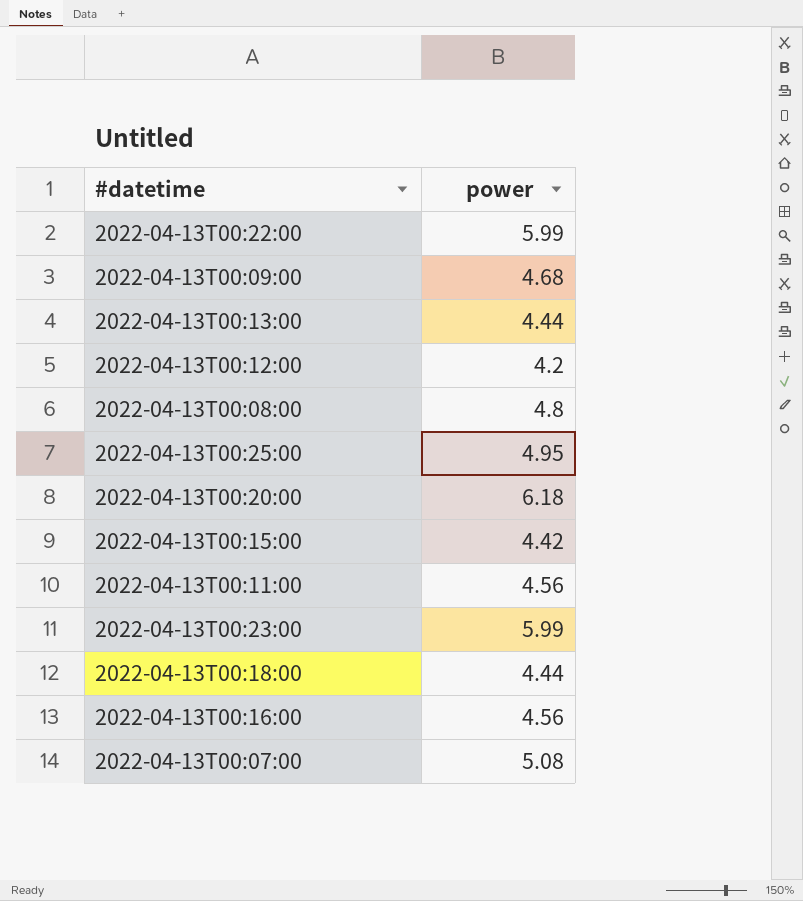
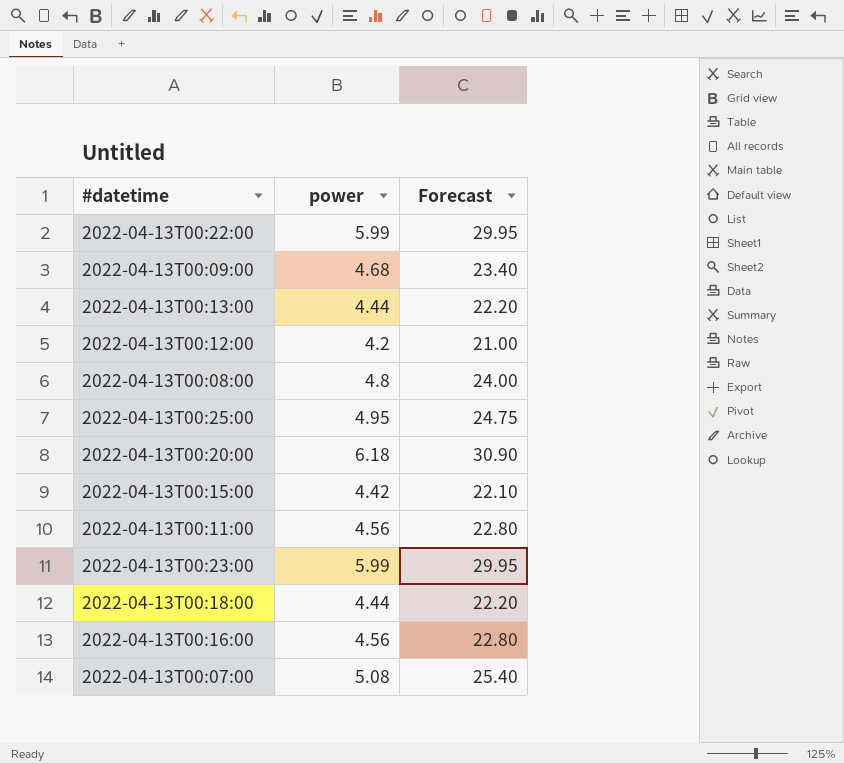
column Forecast | formula: none -> [power] * 5

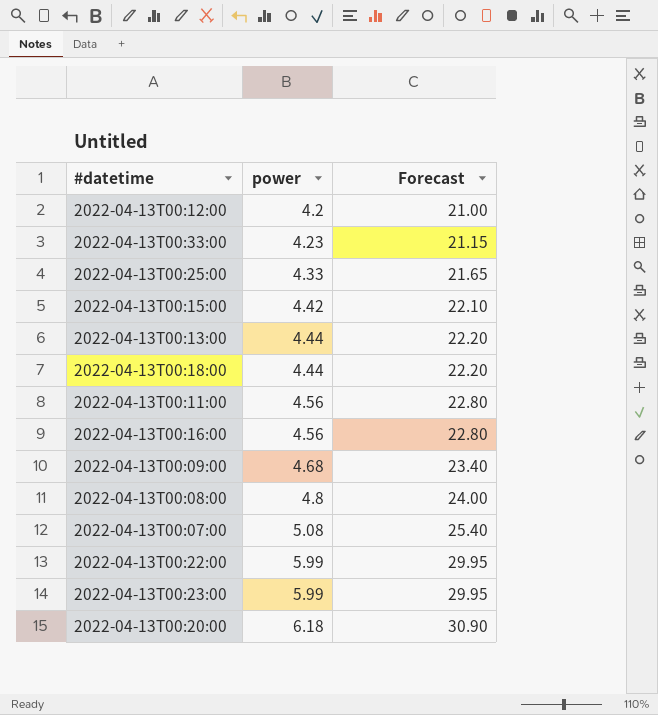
row order: none -> power ascending
row 2022-04-13T00:33:00: none -> 4.23 | 21.15
2022-04-13T00:25:00 | power: 4.95 -> 4.33
2022-04-13T00:25:00 | Forecast: 24.75 -> 21.65

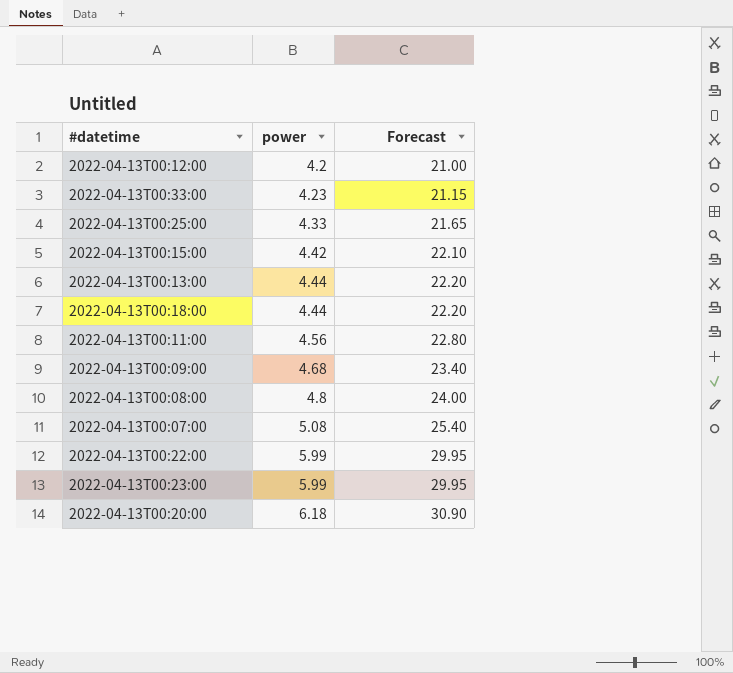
row 2022-04-13T00:16:00: 4.56 | 22.80 -> none

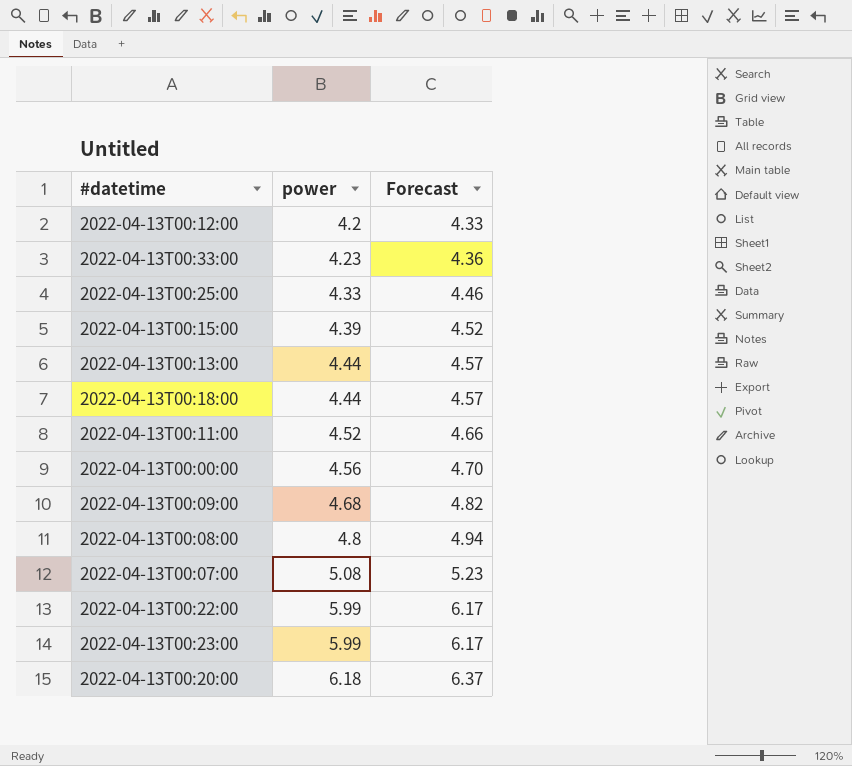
column Forecast | formula: [power] * 5 -> [power] * 1.03
2022-04-13T00:15:00 | power: 4.42 -> 4.39
2022-04-13T00:11:00 | power: 4.56 -> 4.52
row 2022-04-13T00:00:00: none -> 4.56 | 4.70

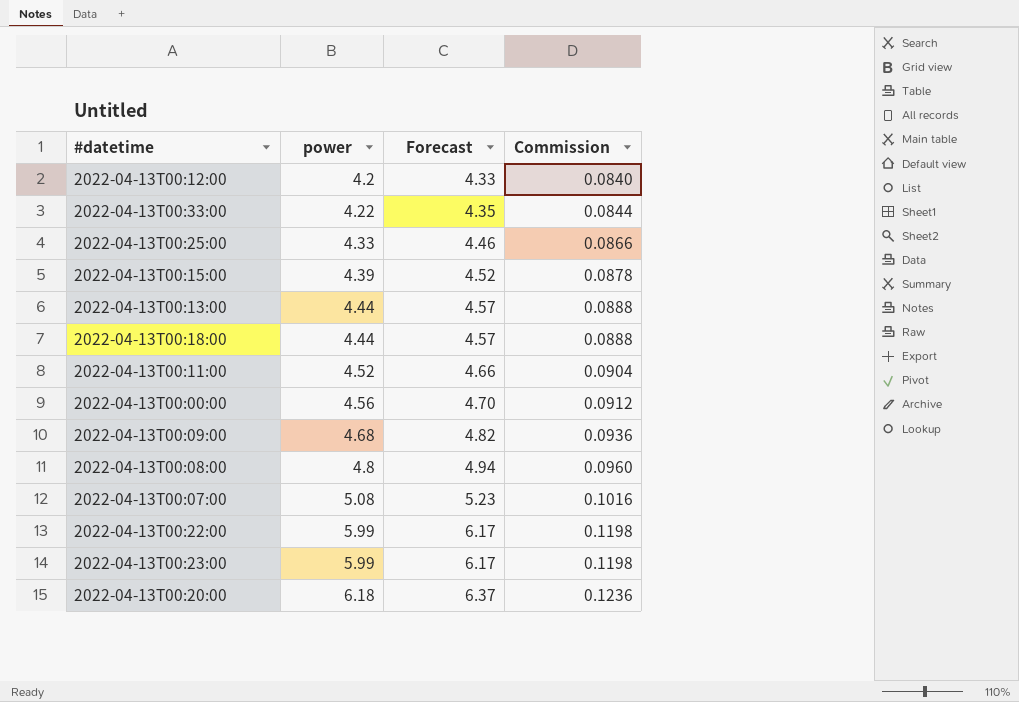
column Commission | formula: none -> [power] * 0.02
2022-04-13T00:33:00 | power: 4.23 -> 4.22
2022-04-13T00:33:00 | Forecast: 4.36 -> 4.35

